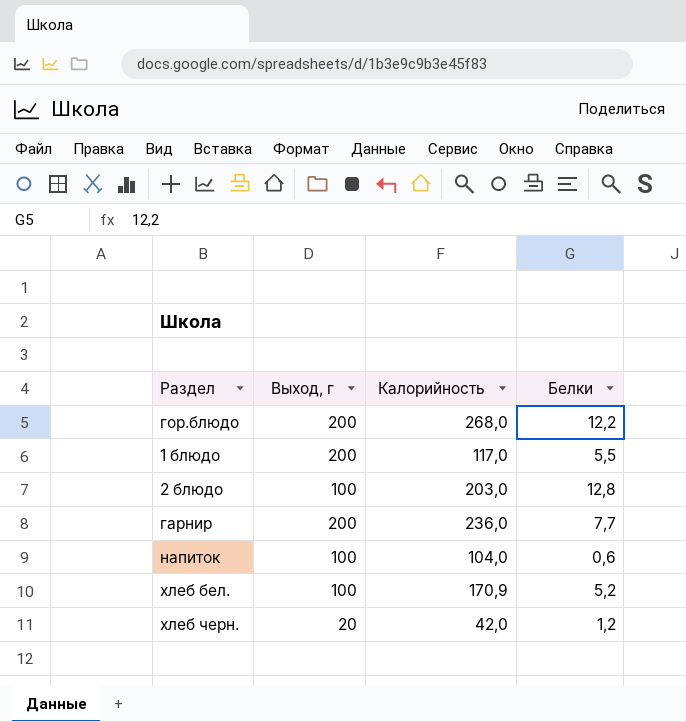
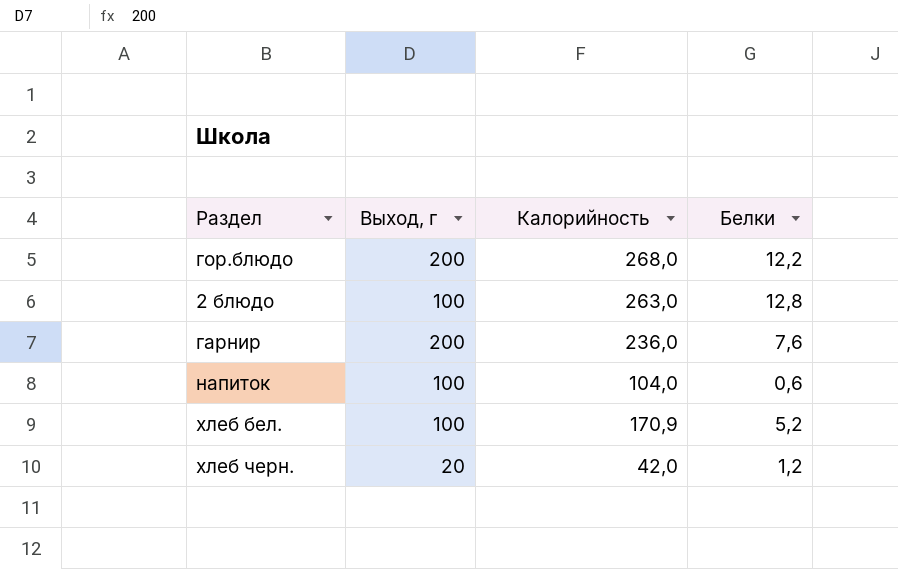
row 1 блюдо: 200 | 117,0 | 5,5 -> none
2 блюдо | Калорийность: 203,0 -> 263,0
гарнир | Белки: 7,7 -> 7,6

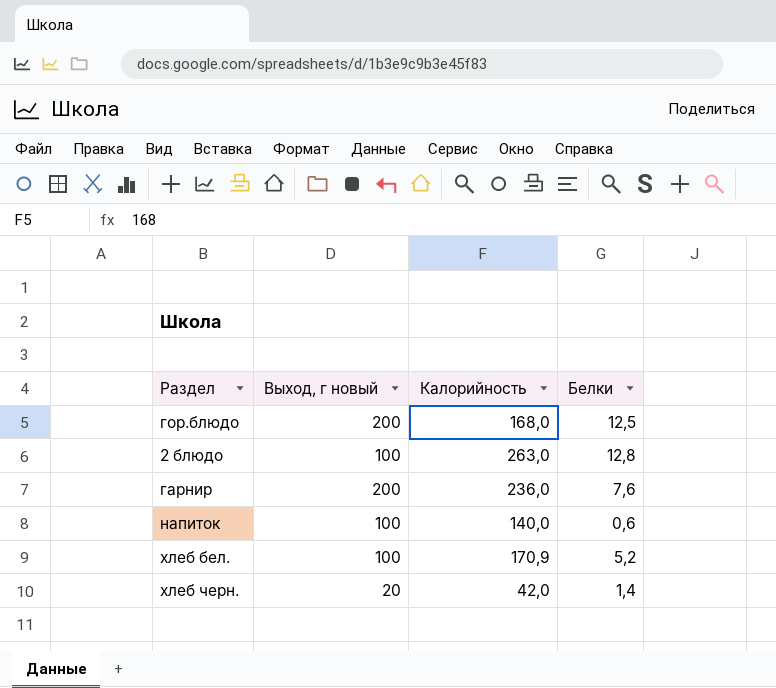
column name: Выход, г -> Выход, г новый
гор.блюдо | Калорийность: 268,0 -> 168,0
гор.блюдо | Белки: 12,2 -> 12,5
напиток | Калорийность: 104,0 -> 140,0
хлеб черн. | Белки: 1,2 -> 1,4

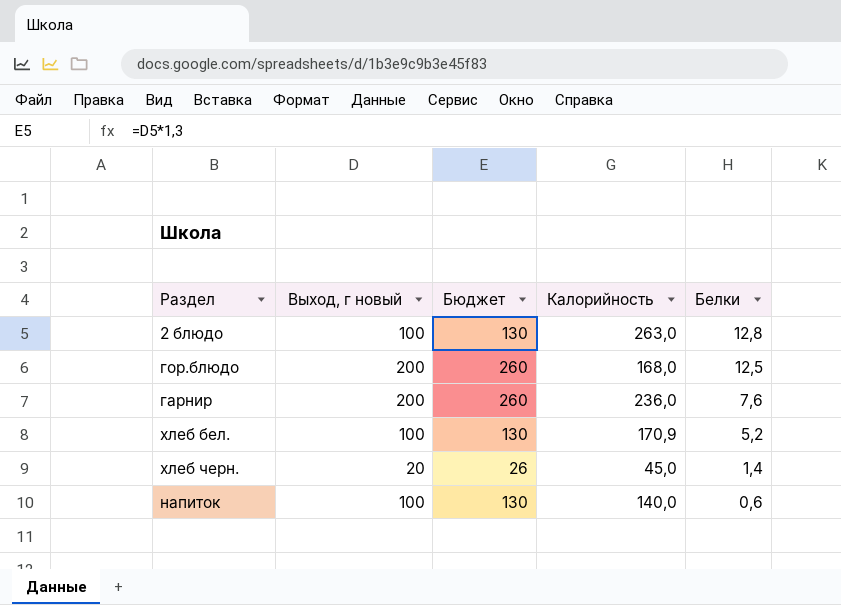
row order: none -> Белки descending
column Бюджет | formula: none -> [Выход, г новый] * 1,3
хлеб черн. | Калорийность: 42,0 -> 45,0

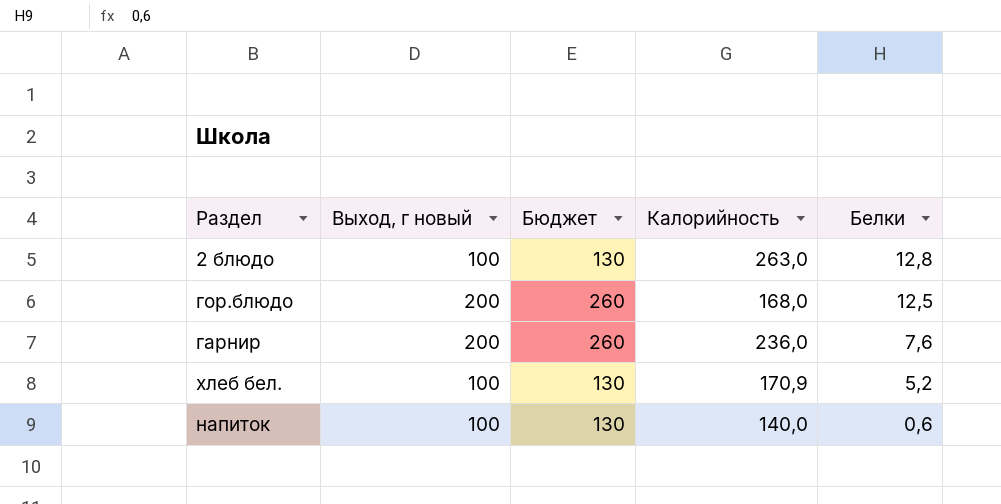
row хлеб черн.: 20 | 26 | 45,0 | 1,4 -> none

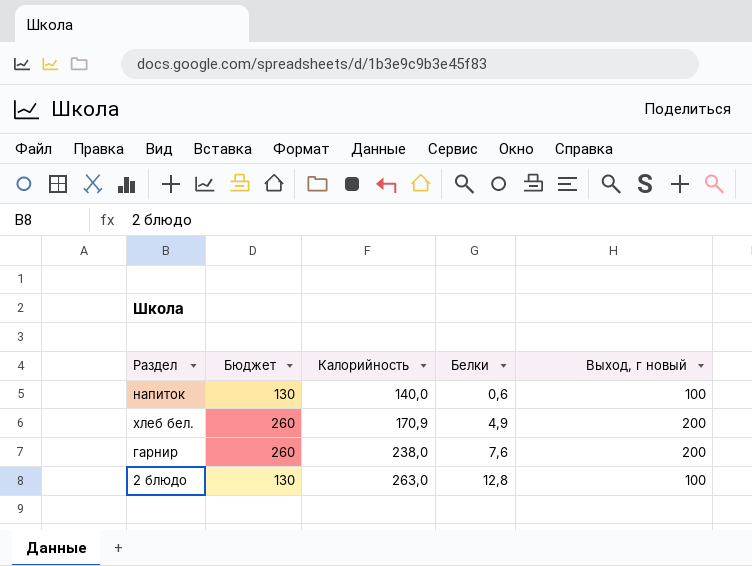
row order: Белки descending -> Калорийность ascending
column Выход, г новый | position: 2 -> 5
row гор.блюдо: 200 | 260 | 168,0 | 12,5 -> none
хлеб бел. | Бюджет: 130 -> 260
хлеб бел. | Белки: 5,2 -> 4,9
хлеб бел. | Выход, г новый: 100 -> 200
гарнир | Калорийность: 236,0 -> 238,0

